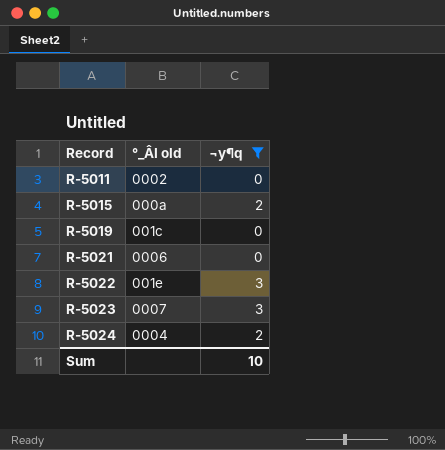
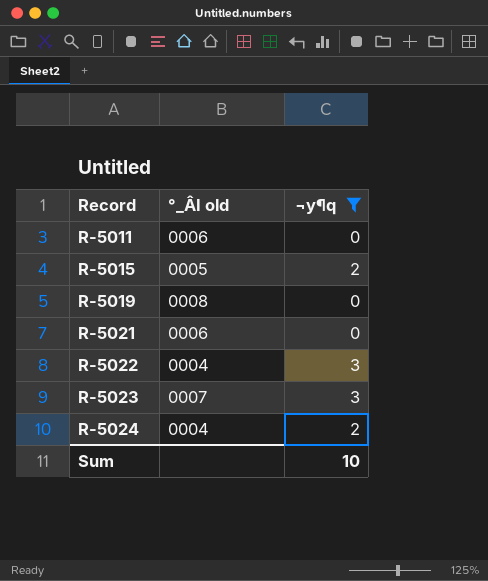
R-5011 | °_ÂI old: 0002 -> 0006
R-5015 | °_ÂI old: 000a -> 0005
R-5019 | °_ÂI old: 001c -> 0008
R-5022 | °_ÂI old: 001e -> 0004

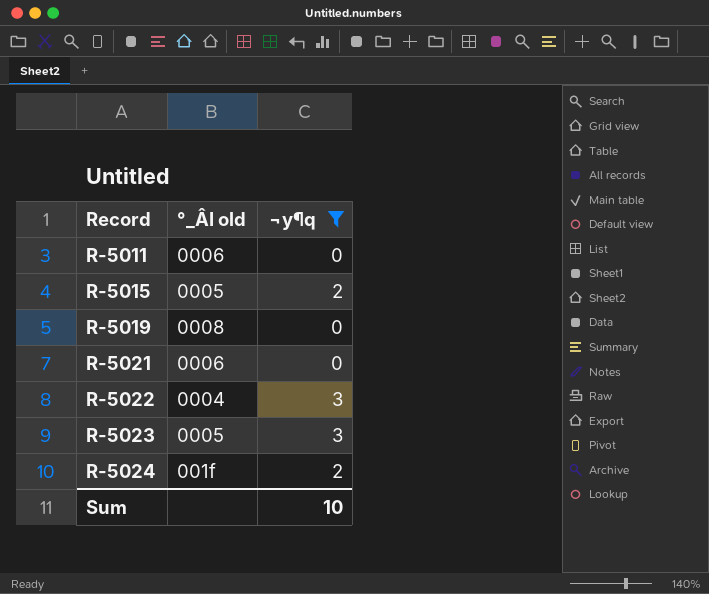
R-5023 | °_ÂI old: 0007 -> 0005
R-5024 | °_ÂI old: 0004 -> 001f

